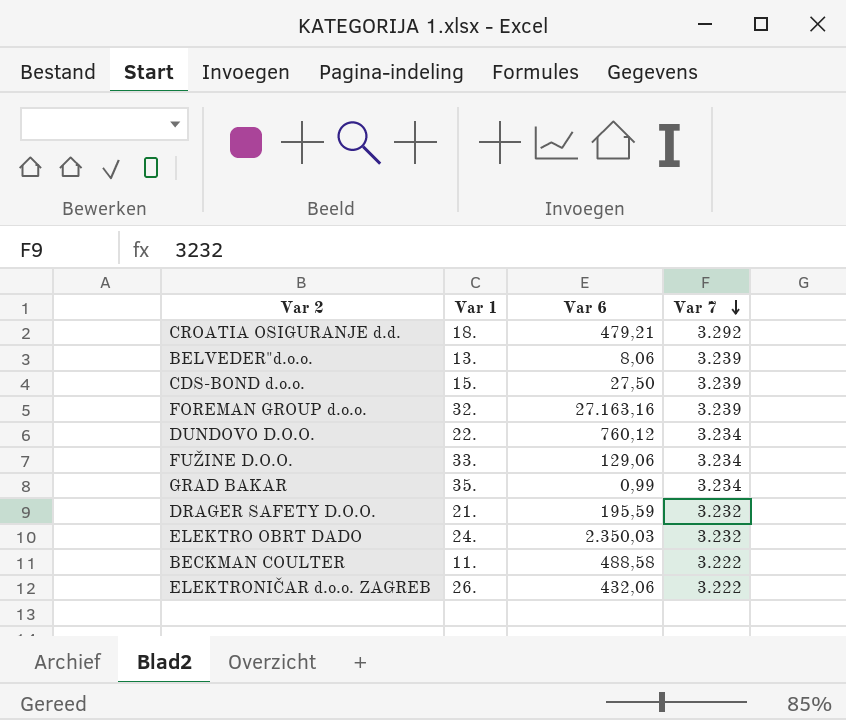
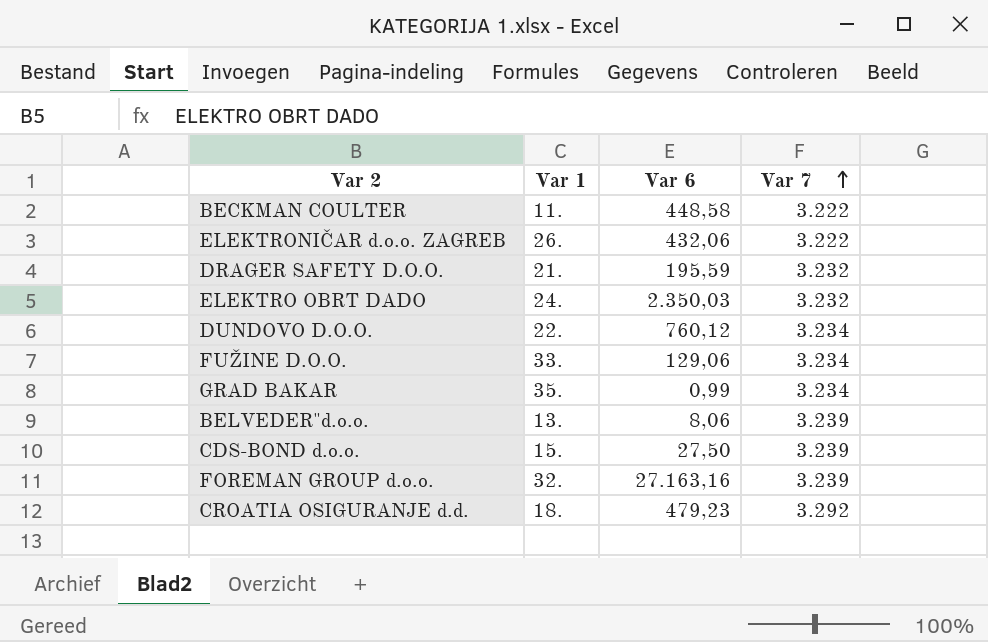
row order: Var 7 descending -> Var 7 ascending
BECKMAN COULTER | Var 6: 488,58 -> 448,58
CROATIA OSIGURANJE d.d. | Var 6: 479,21 -> 479,23

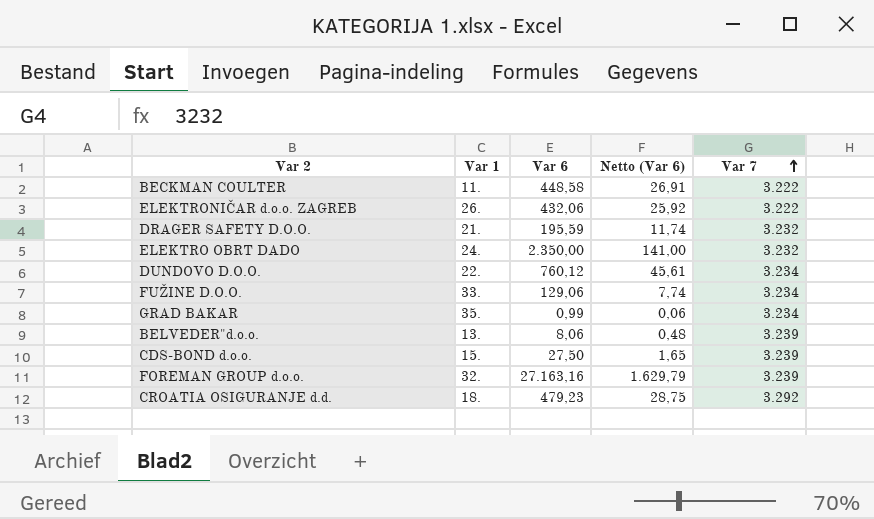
column Netto (Var 6) | formula: none -> [Var 6] * 0,06
ELEKTRO OBRT DADO | Var 6: 2.350,03 -> 2.350,00

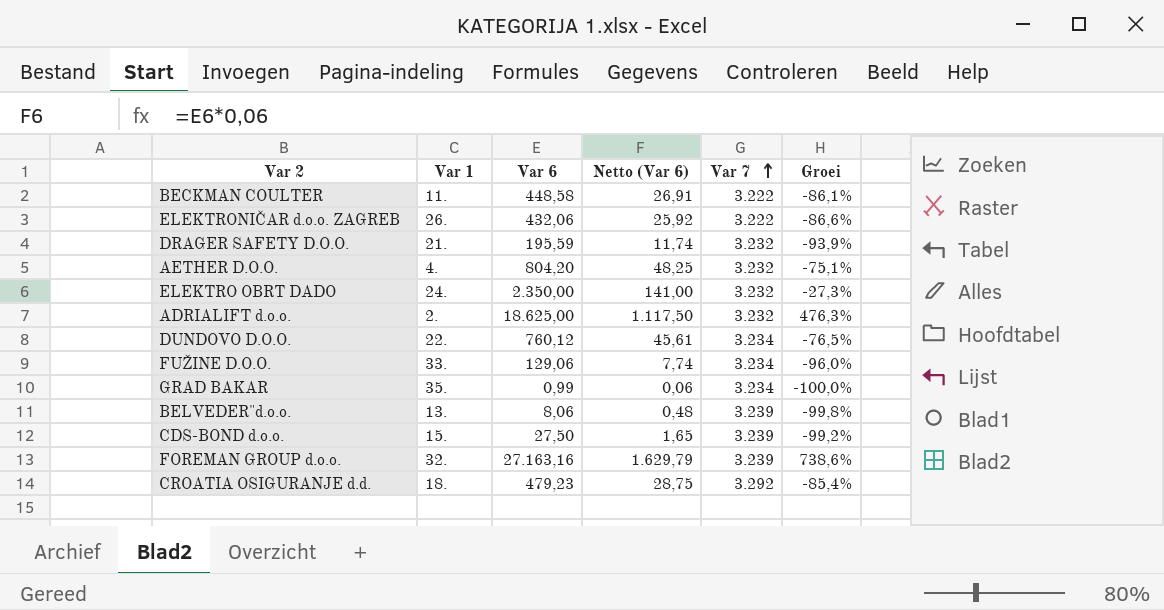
column Groei | formula: none -> ([Var 6] - [Var 7]) / [Var 7]
row AETHER D.O.O.: none -> 4. | 804,20 | 48,25 | 3.232 | -75,1%
row ADRIALIFT d.o.o.: none -> 2. | 18.625,00 | 1.117,50 | 3.232 | 476,3%

